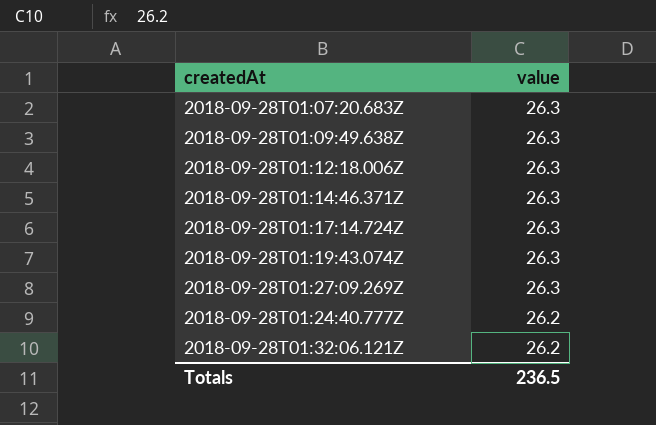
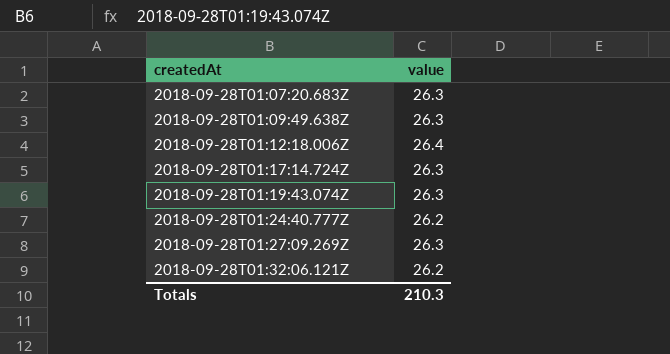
row order: value descending -> createdAt ascending
row 2018-09-28T01:14:46.371Z: 26.3 -> none
2018-09-28T01:12:18.006Z | value: 26.3 -> 26.4
Totals | value: 236.5 -> 210.3

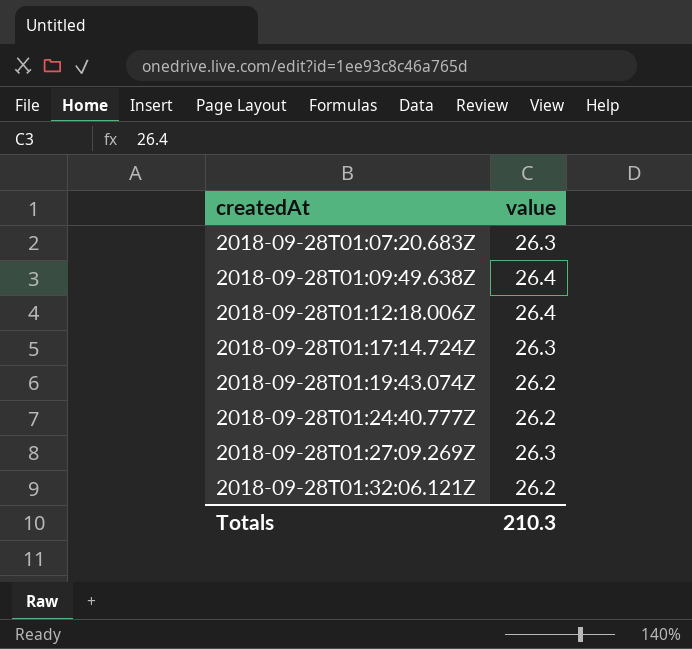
2018-09-28T01:09:49.638Z | value: 26.3 -> 26.4
2018-09-28T01:19:43.074Z | value: 26.3 -> 26.2

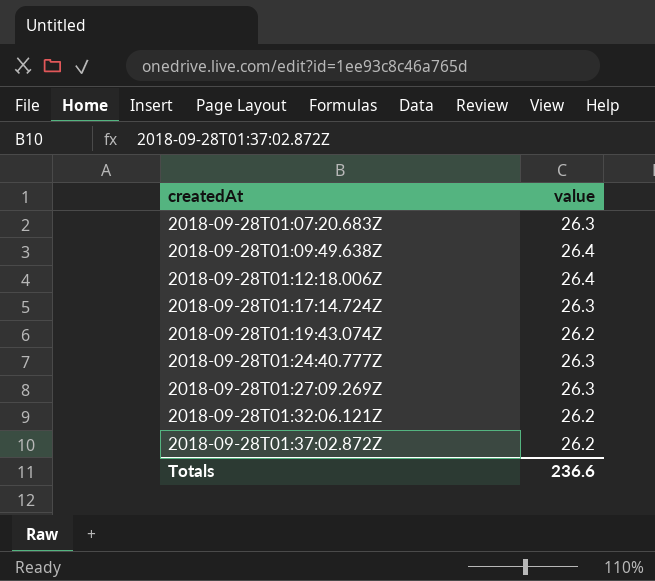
2018-09-28T01:24:40.777Z | value: 26.2 -> 26.3
row 2018-09-28T01:37:02.872Z: none -> 26.2
Totals | value: 210.3 -> 236.6

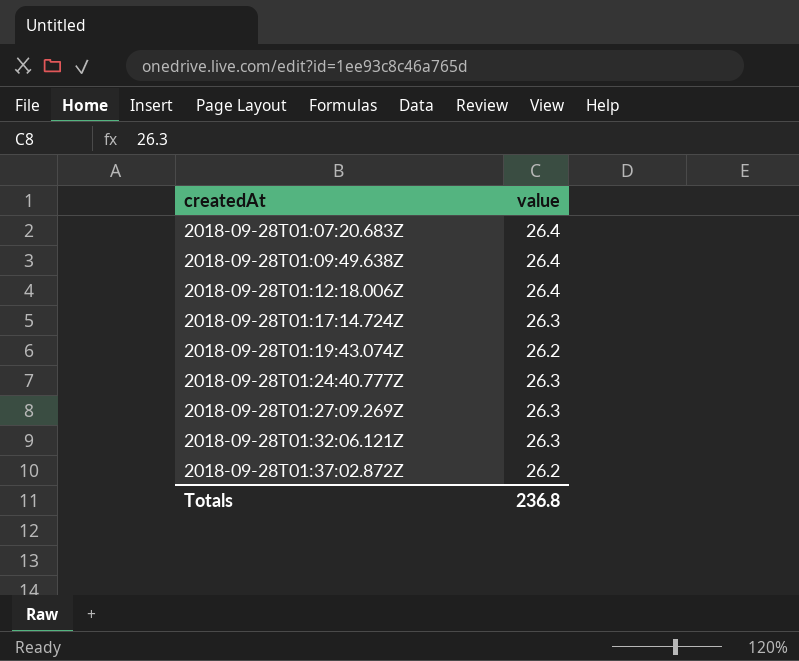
2018-09-28T01:07:20.683Z | value: 26.3 -> 26.4
2018-09-28T01:32:06.121Z | value: 26.2 -> 26.3
Totals | value: 236.6 -> 236.8

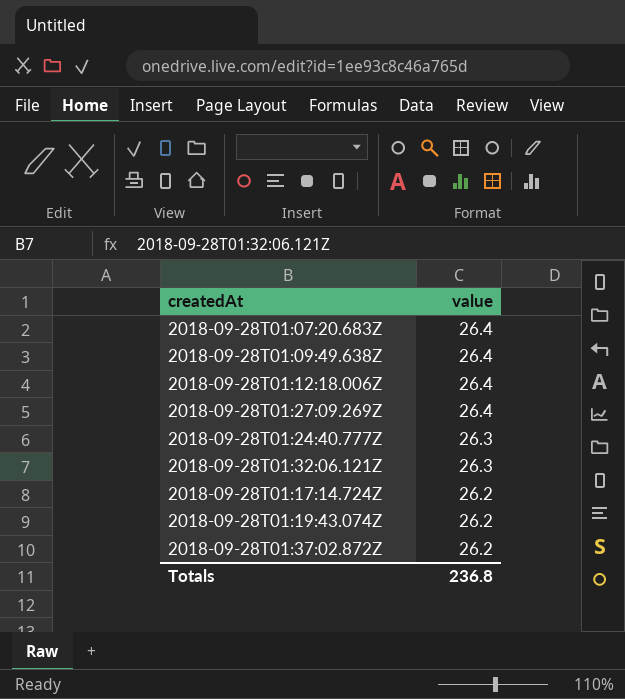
row order: createdAt ascending -> value descending
2018-09-28T01:27:09.269Z | value: 26.3 -> 26.4
2018-09-28T01:17:14.724Z | value: 26.3 -> 26.2

